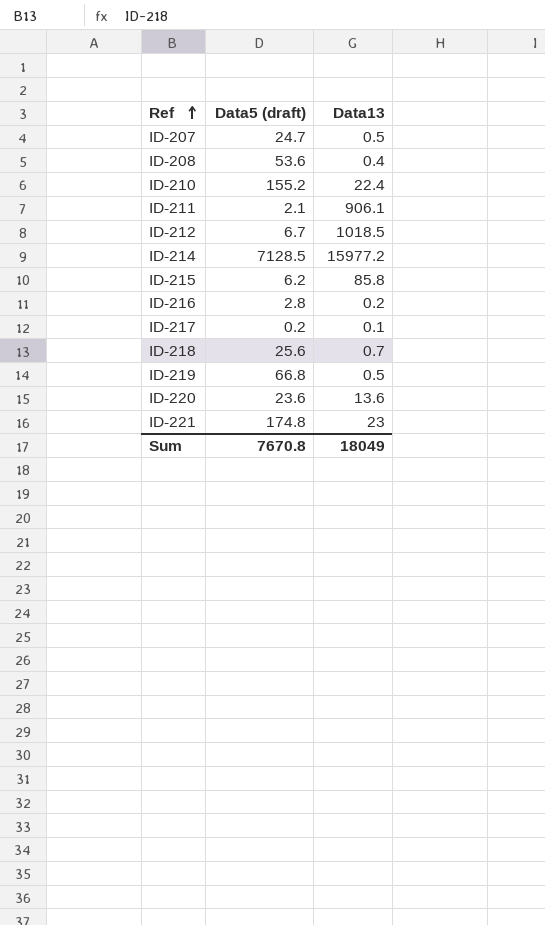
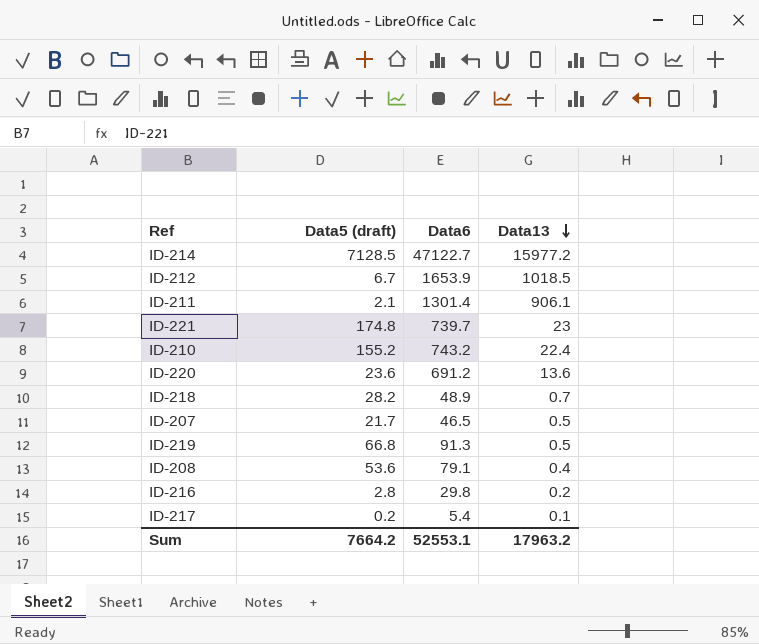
row order: Ref ascending -> Data13 descending
column Data6 | position: none -> 3
row ID-215: 6.2 | 85.8 -> none
ID-218 | Data5 (draft): 25.6 -> 28.2
ID-207 | Data5 (draft): 24.7 -> 21.7
Sum | Data5 (draft): 7670.8 -> 7664.2
Sum | Data13: 18049 -> 17963.2

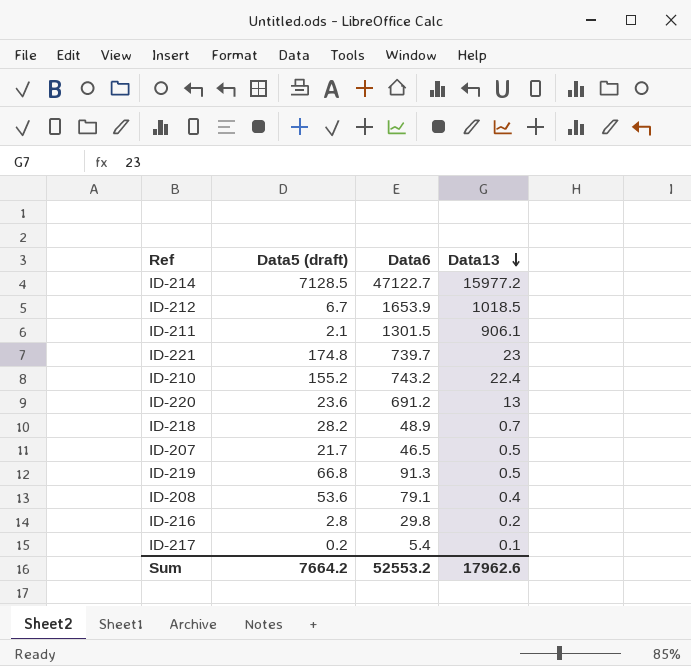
ID-211 | Data6: 1301.4 -> 1301.5
ID-220 | Data13: 13.6 -> 13
Sum | Data6: 52553.1 -> 52553.2
Sum | Data13: 17963.2 -> 17962.6

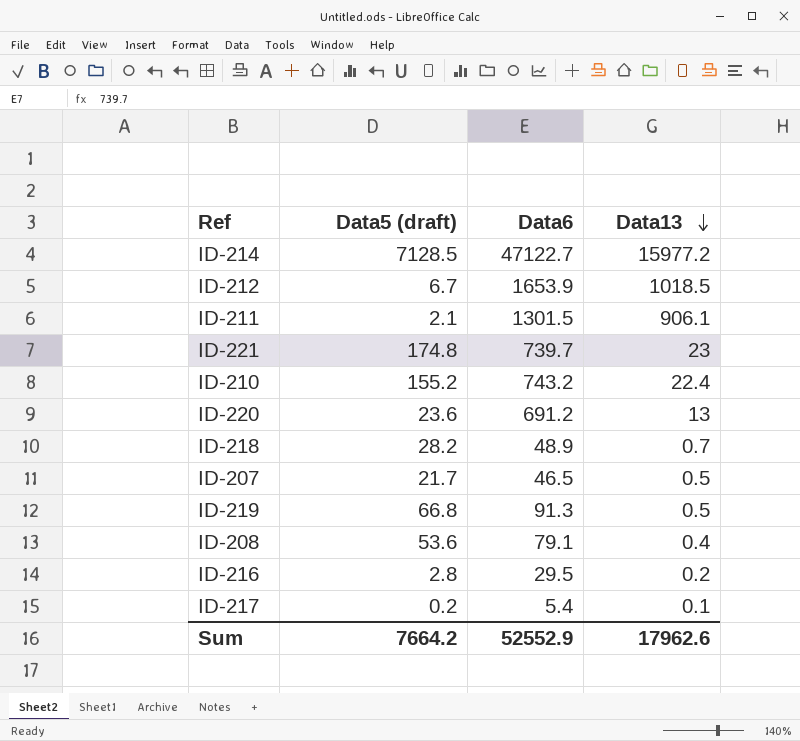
ID-216 | Data6: 29.8 -> 29.5
Sum | Data6: 52553.2 -> 52552.9

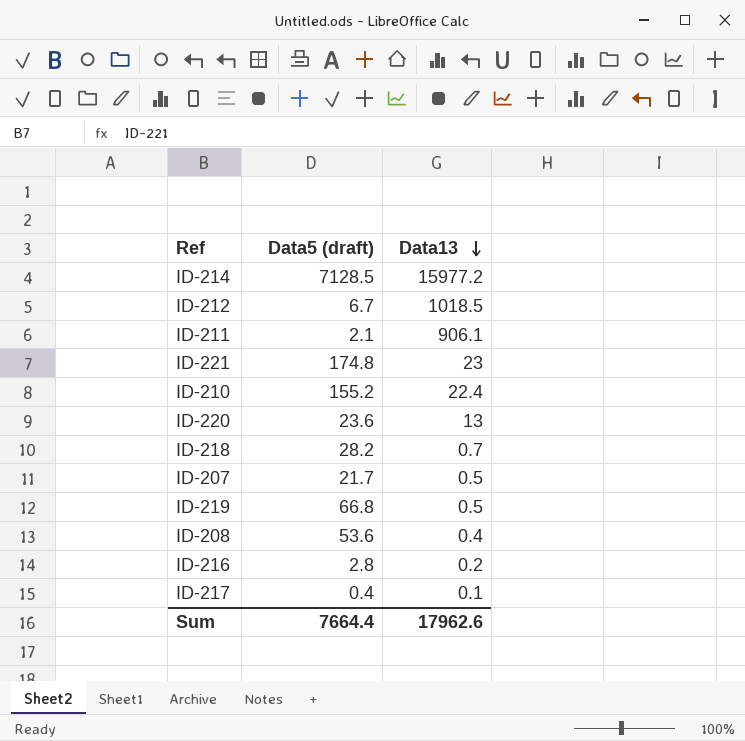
column Data6 | position: 3 -> none
ID-217 | Data5 (draft): 0.2 -> 0.4
Sum | Data5 (draft): 7664.2 -> 7664.4

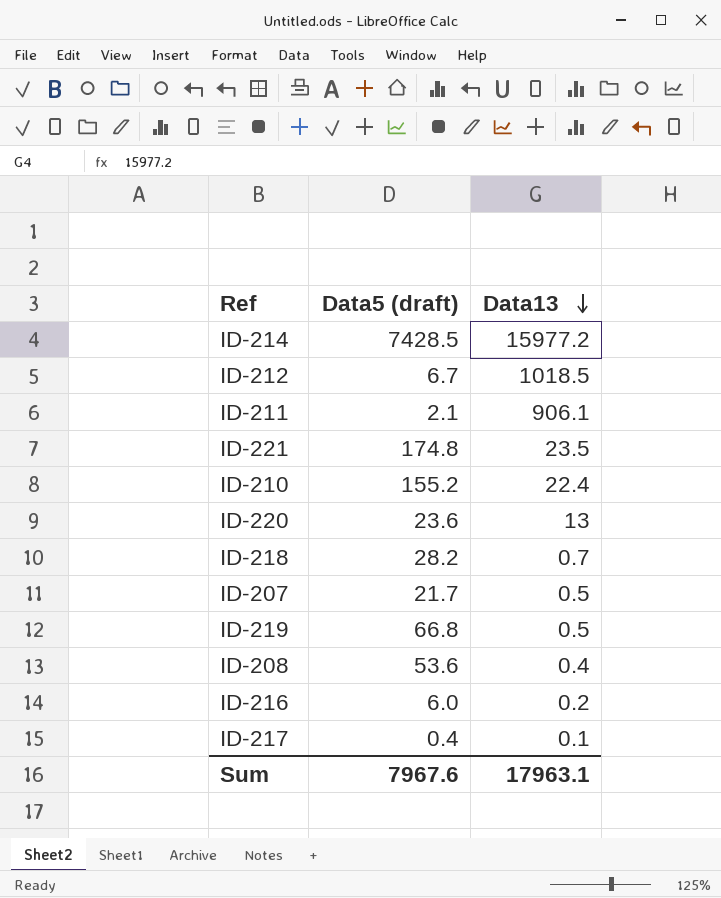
ID-214 | Data5 (draft): 7128.5 -> 7428.5
ID-221 | Data13: 23 -> 23.5
ID-216 | Data5 (draft): 2.8 -> 6.0
Sum | Data5 (draft): 7664.4 -> 7967.6
Sum | Data13: 17962.6 -> 17963.1

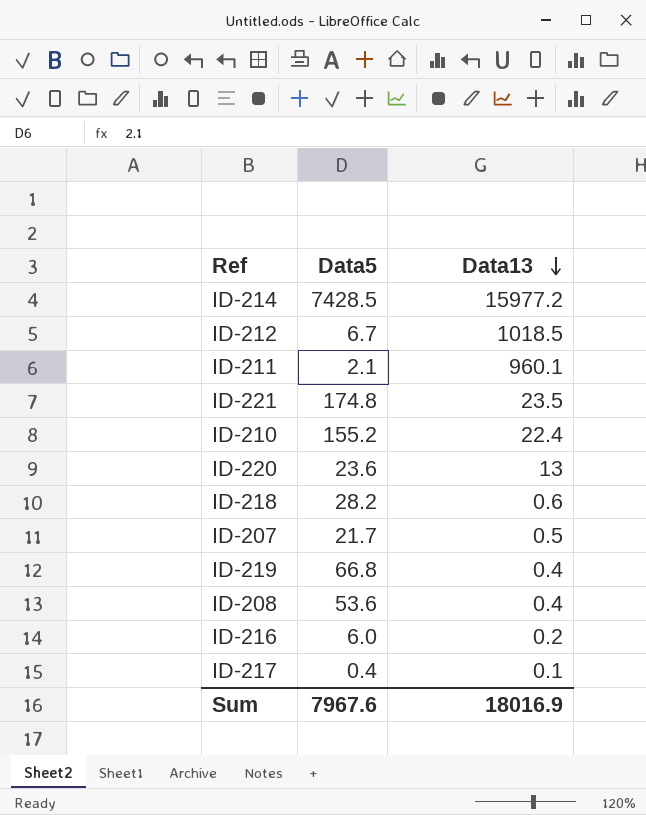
column name: Data5 (draft) -> Data5
ID-211 | Data13: 906.1 -> 960.1
ID-218 | Data13: 0.7 -> 0.6
ID-219 | Data13: 0.5 -> 0.4
Sum | Data13: 17963.1 -> 18016.9

